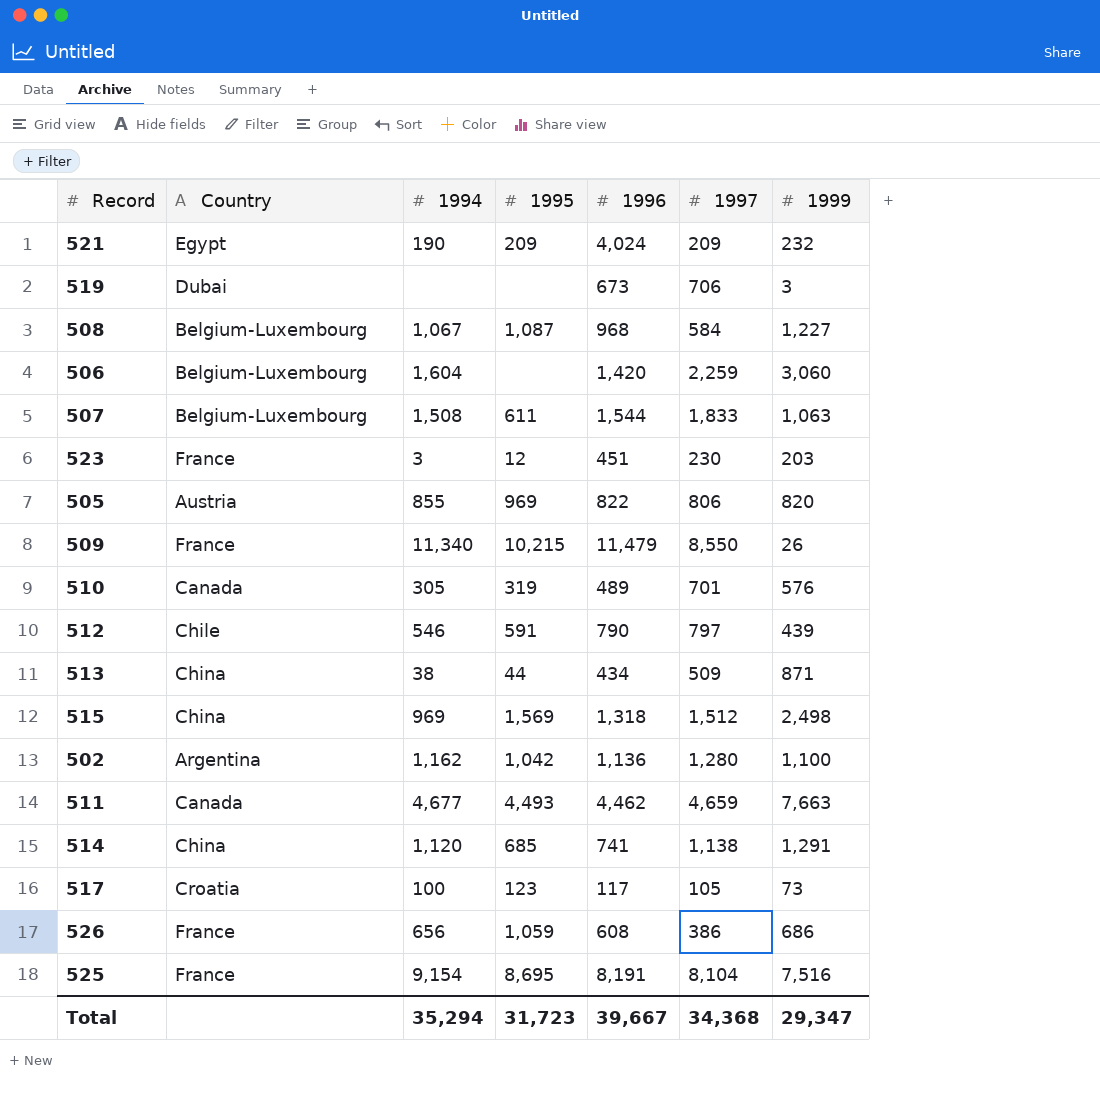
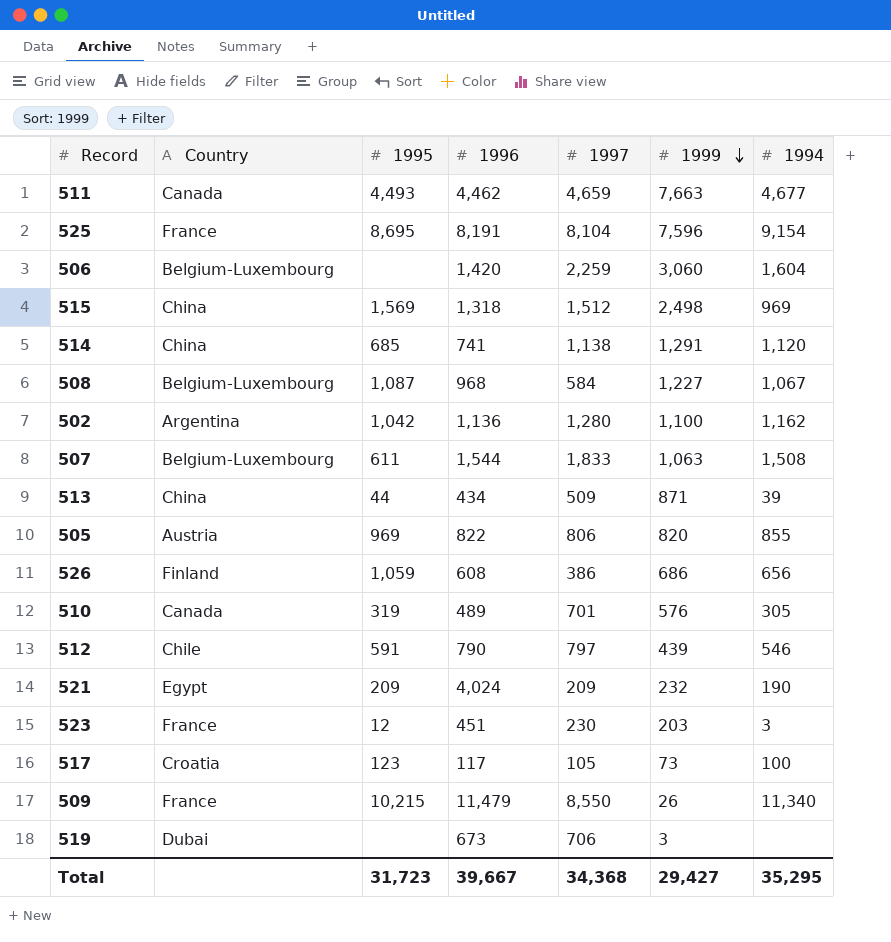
row order: none -> 1999 descending
column 1994 | position: 3 -> 7
525 | 1999: 7,516 -> 7,596
513 | 1994: 38 -> 39
526 | Country: France -> Finland
Total | 1999: 29,347 -> 29,427
Total | 1994: 35,294 -> 35,295

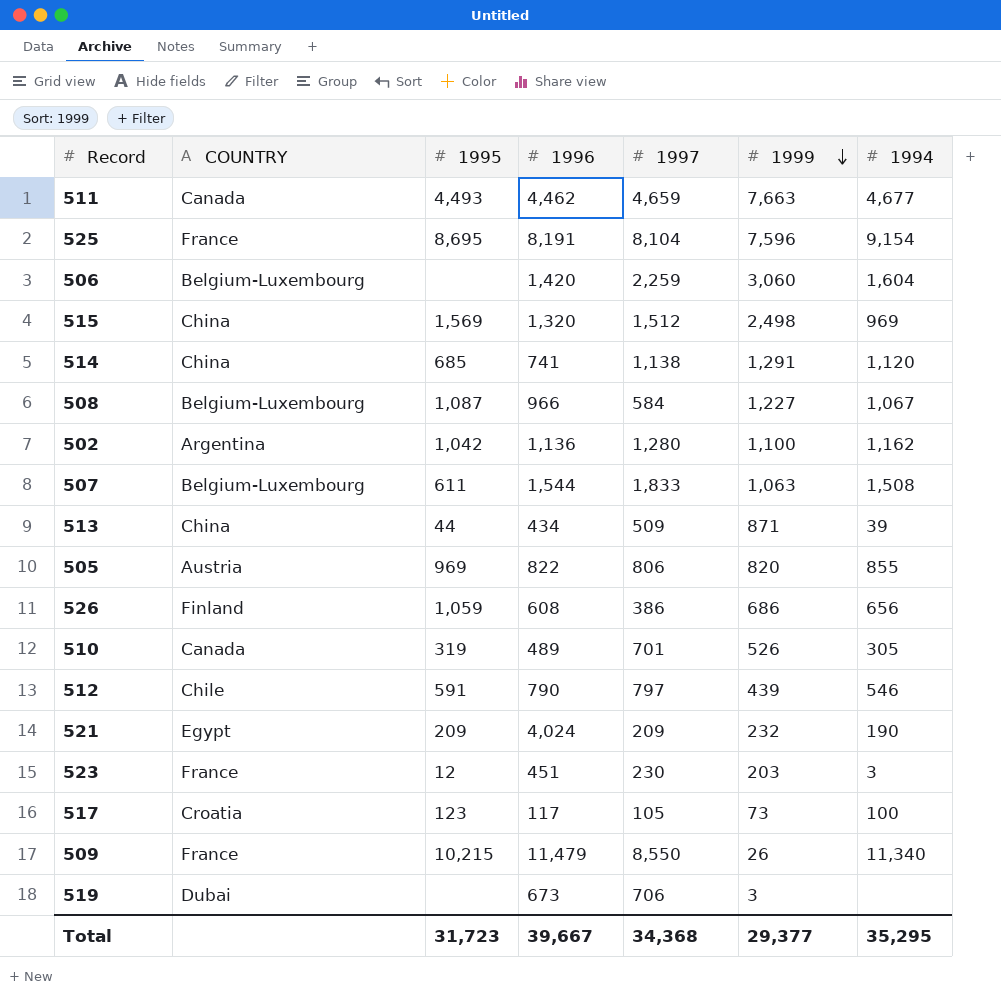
column name: Country -> COUNTRY
515 | 1996: 1,318 -> 1,320
508 | 1996: 968 -> 966
510 | 1999: 576 -> 526
Total | 1999: 29,427 -> 29,377

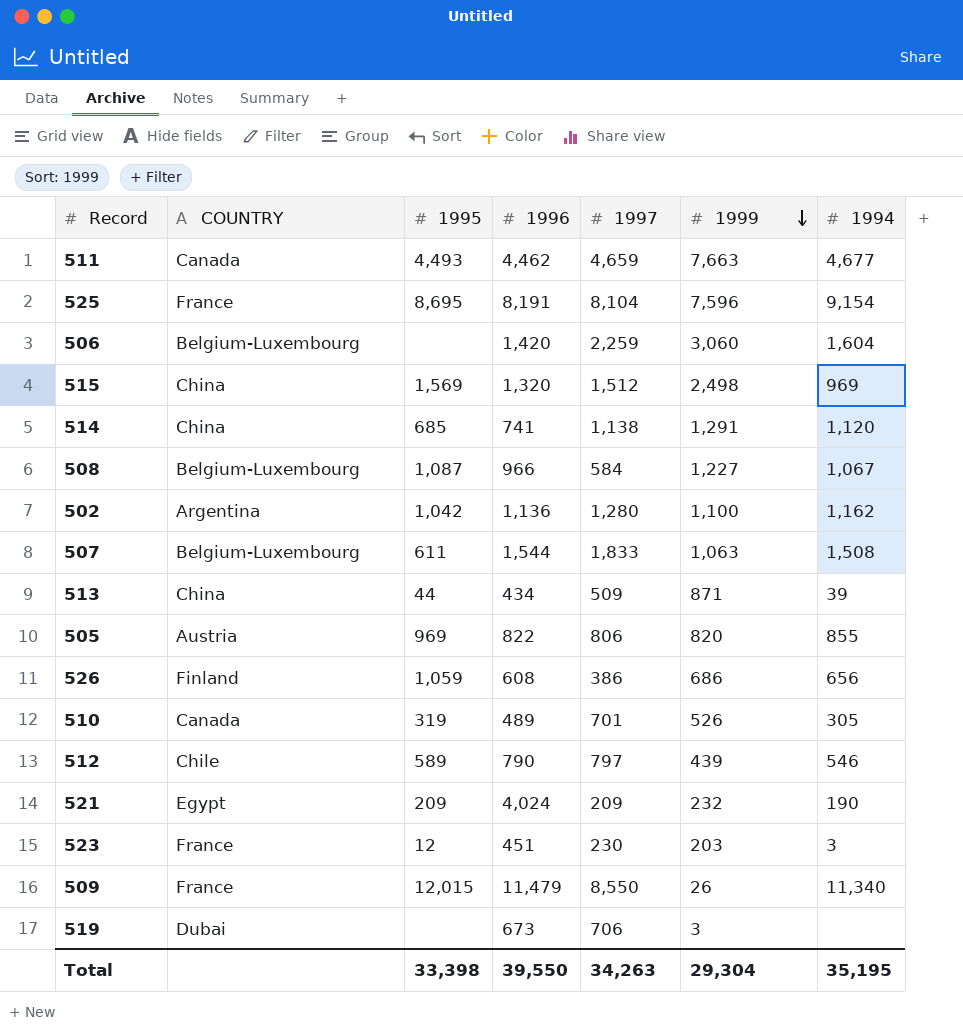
row 517: Croatia | 123 | 117 | 105 | 73 | 100 -> none
512 | 1995: 591 -> 589
509 | 1995: 10,215 -> 12,015
Total | 1995: 31,723 -> 33,398
Total | 1996: 39,667 -> 39,550
Total | 1997: 34,368 -> 34,263
Total | 1999: 29,377 -> 29,304
Total | 1994: 35,295 -> 35,195

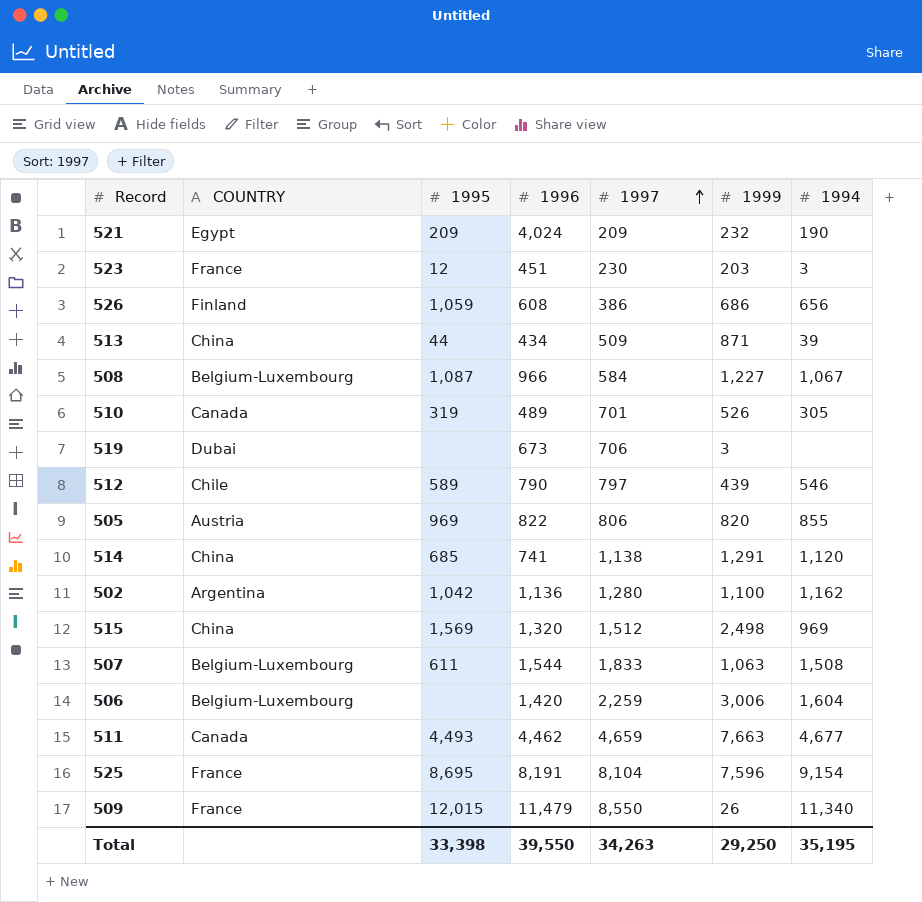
row order: 1999 descending -> 1997 ascending
506 | 1999: 3,060 -> 3,006
Total | 1999: 29,304 -> 29,250

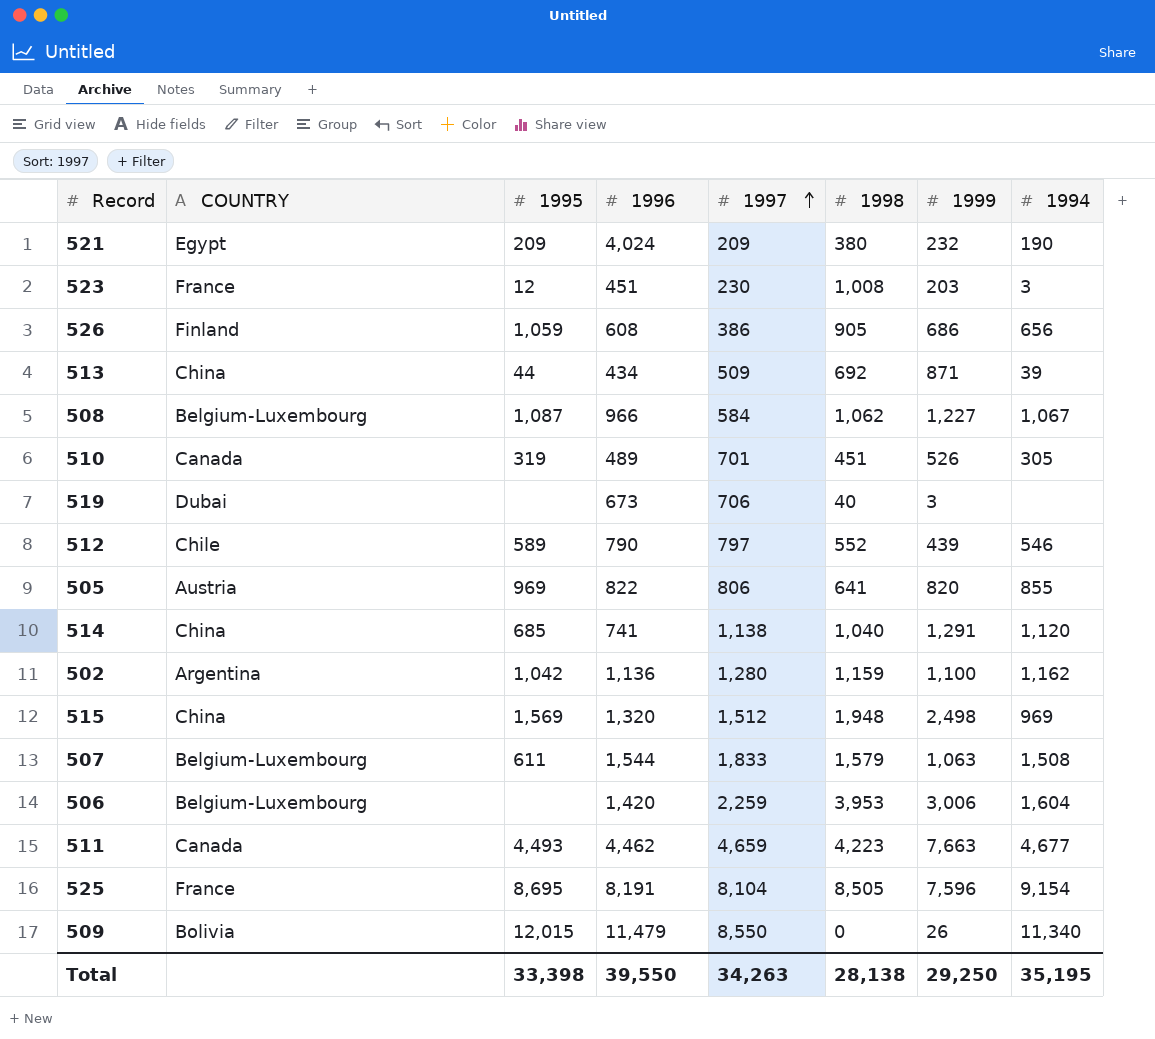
column 1998 | position: none -> 6
509 | COUNTRY: France -> Bolivia

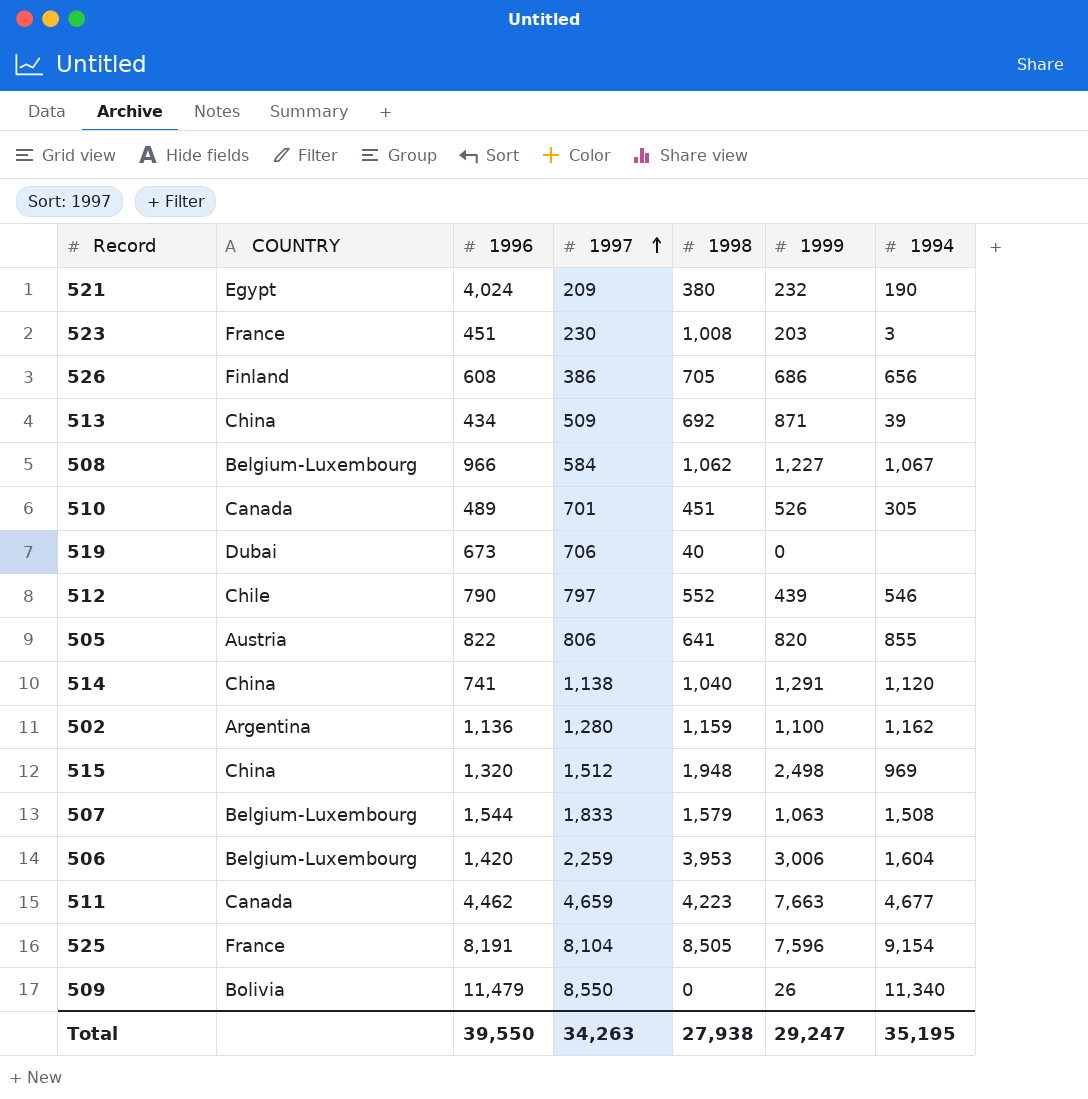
column 1995 | position: 3 -> none
526 | 1998: 905 -> 705
519 | 1999: 3 -> 0
Total | 1998: 28,138 -> 27,938
Total | 1999: 29,250 -> 29,247

